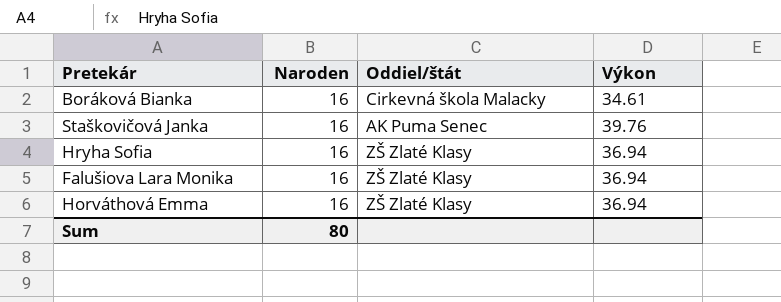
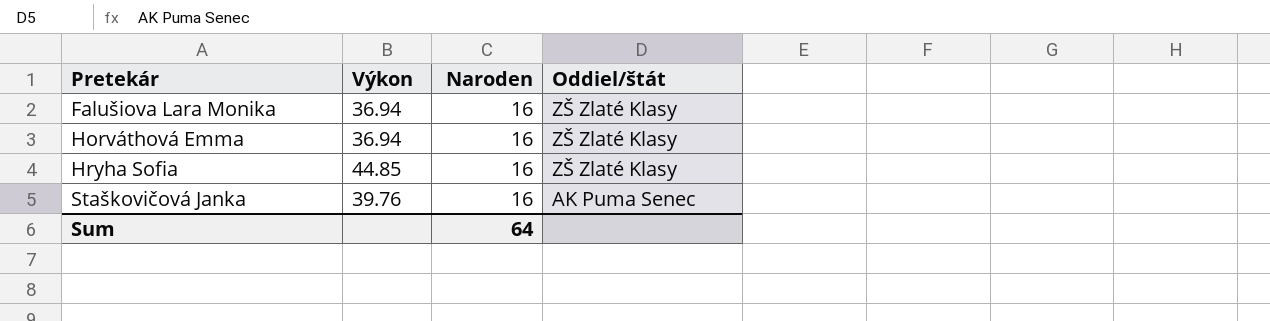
row order: none -> Pretekár ascending
column Výkon | position: 4 -> 2
row Boráková Bianka: 16 | Cirkevná škola Malacky | 34.61 -> none
Hryha Sofia | Výkon: 36.94 -> 44.85
Sum | Naroden: 80 -> 64

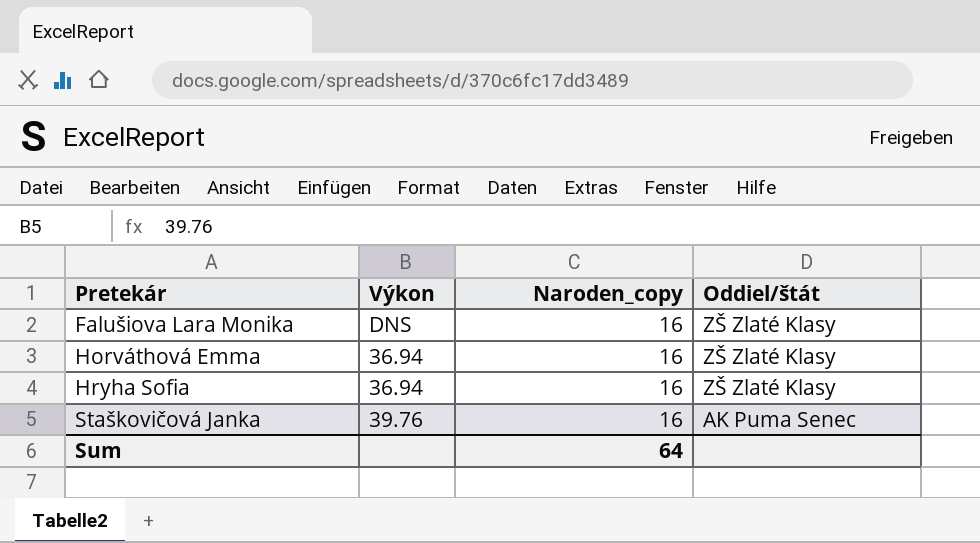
column name: Naroden -> Naroden_copy
Falušiova Lara Monika | Výkon: 36.94 -> DNS
Hryha Sofia | Výkon: 44.85 -> 36.94

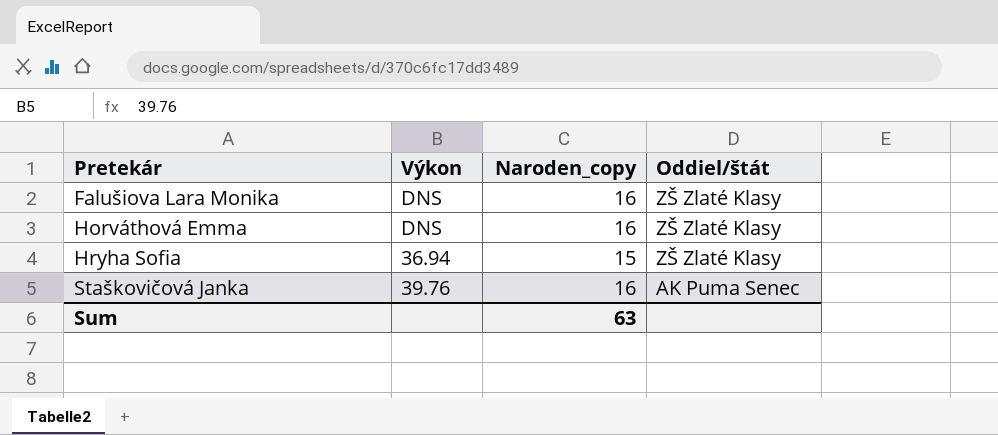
Horváthová Emma | Výkon: 36.94 -> DNS
Hryha Sofia | Naroden_copy: 16 -> 15
Sum | Naroden_copy: 64 -> 63

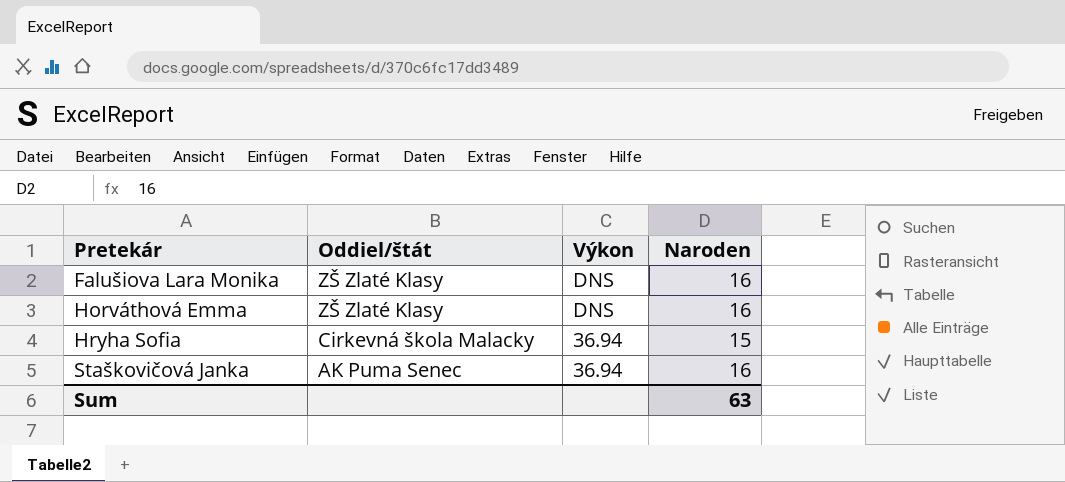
column Oddiel/štát | position: 4 -> 2
column name: Naroden_copy -> Naroden
Hryha Sofia | Oddiel/štát: ZŠ Zlaté Klasy -> Cirkevná škola Malacky
Staškovičová Janka | Výkon: 39.76 -> 36.94

